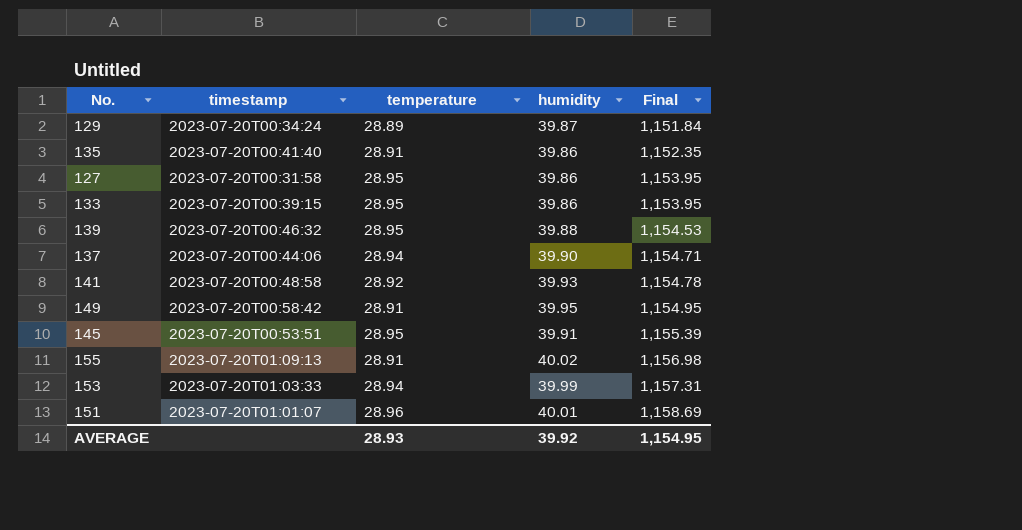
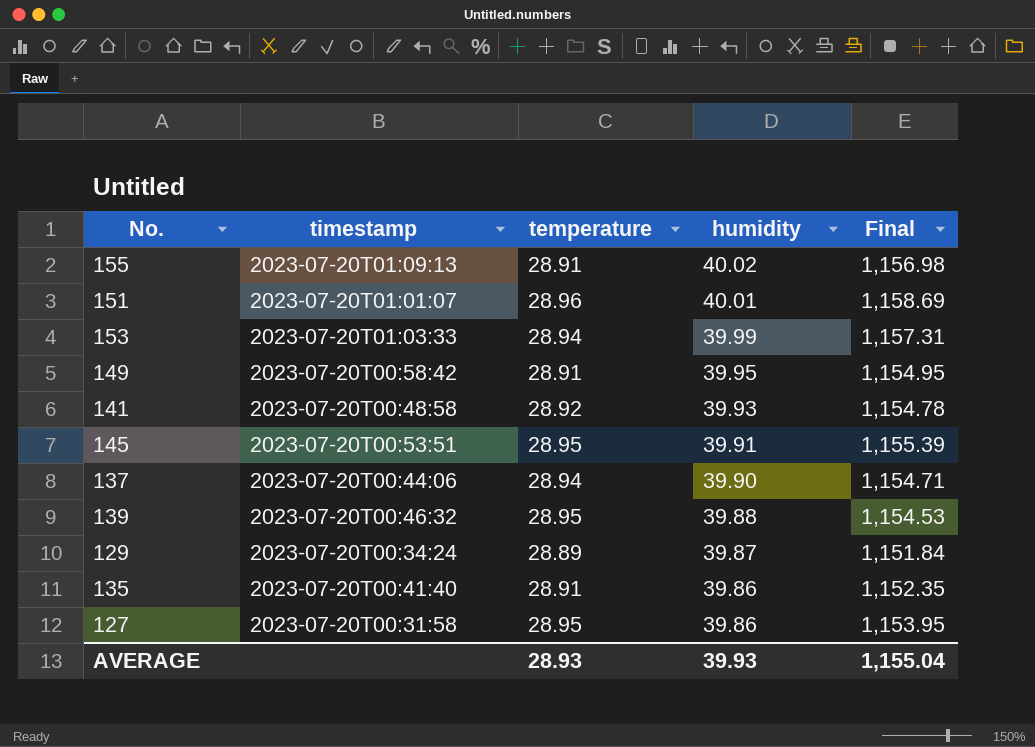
row order: Final ascending -> humidity descending
row 133: 2023-07-20T00:39:15 | 28.95 | 39.86 | 1,153.95 -> none
AVERAGE | humidity: 39.92 -> 39.93
AVERAGE | Final: 1,154.95 -> 1,155.04

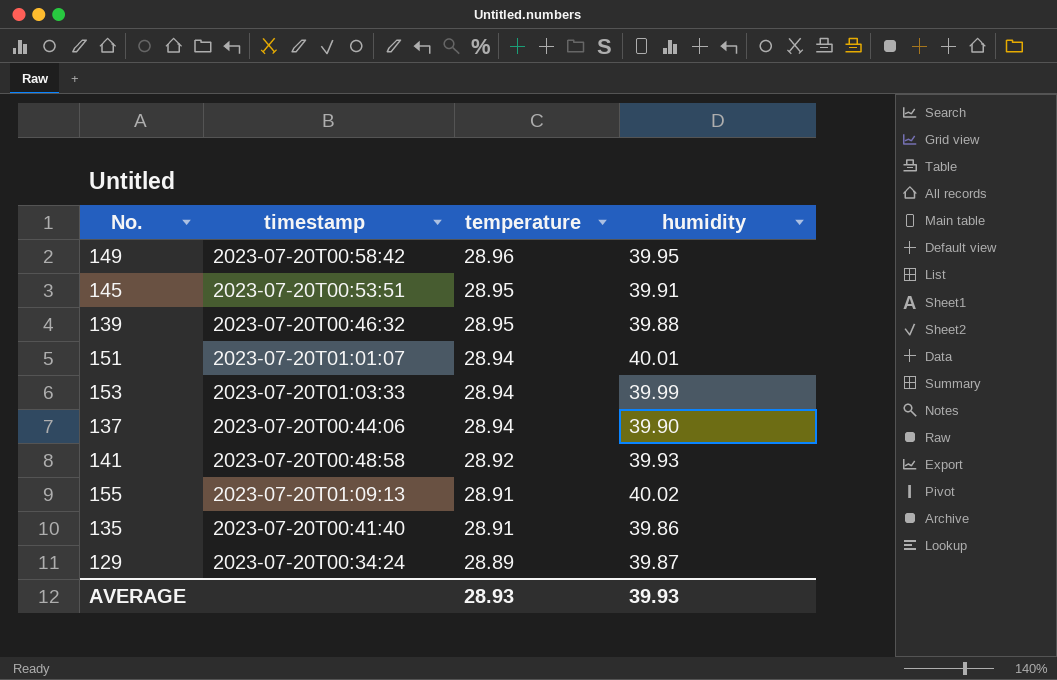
row order: humidity descending -> temperature descending
column Final | formula: [temperature] * [humidity] -> none
row 127: 2023-07-20T00:31:58 | 28.95 | 39.86 | 1,153.95 -> none
149 | temperature: 28.91 -> 28.96
151 | temperature: 28.96 -> 28.94

